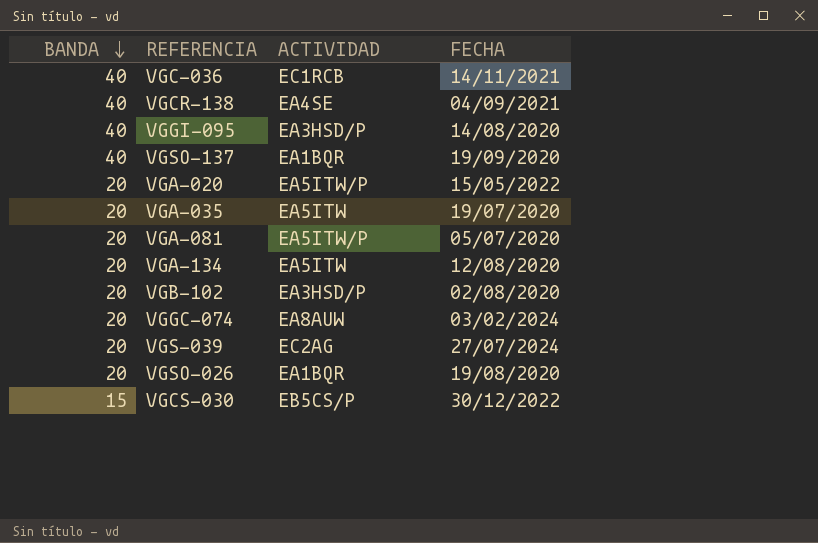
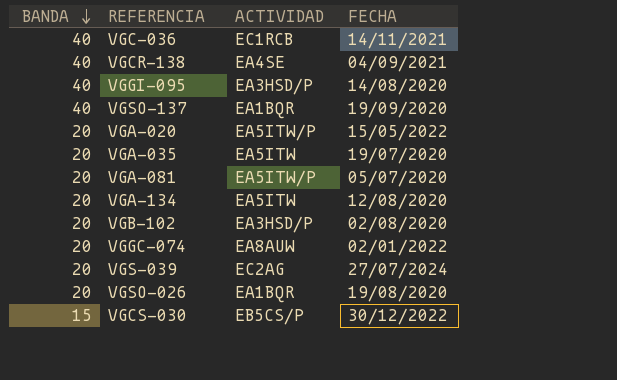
VGGC-074 | FECHA: 03/02/2024 -> 02/01/2022

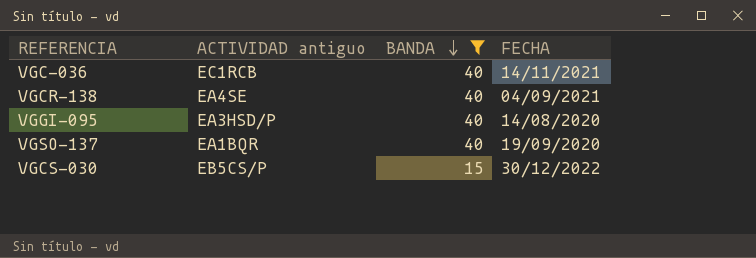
filter: none -> BANDA != 20
column name: ACTIVIDAD -> ACTIVIDAD antiguo
column BANDA | position: 1 -> 3

